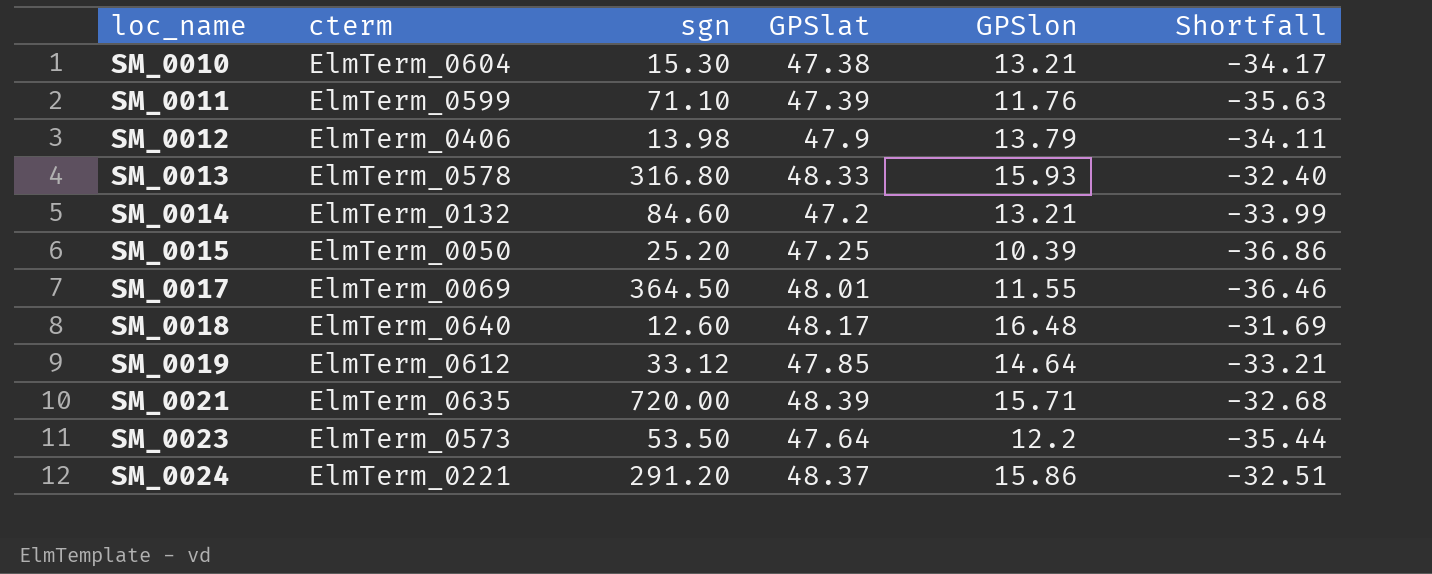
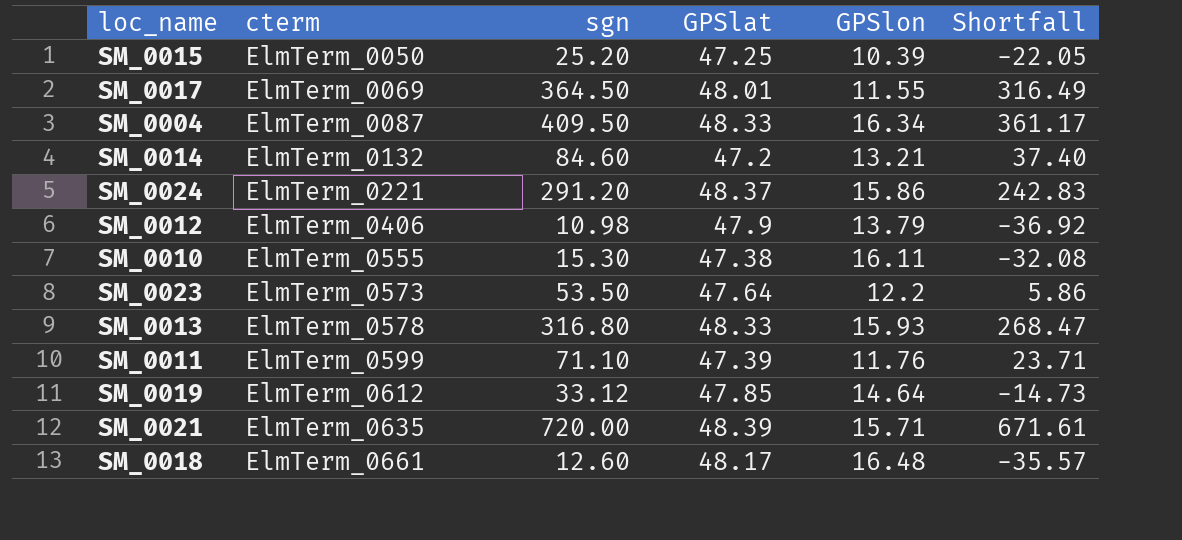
row order: loc_name ascending -> cterm ascending
column Shortfall | formula: [GPSlon] - [GPSlat] -> [sgn] - [GPSlat]
row SM_0004: none -> ElmTerm_0087 | 409.50 | 48.33 | 16.34 | 361.17
SM_0012 | sgn: 13.98 -> 10.98
SM_0010 | cterm: ElmTerm_0604 -> ElmTerm_0555
SM_0010 | GPSlon: 13.21 -> 16.11
SM_0018 | cterm: ElmTerm_0640 -> ElmTerm_0661

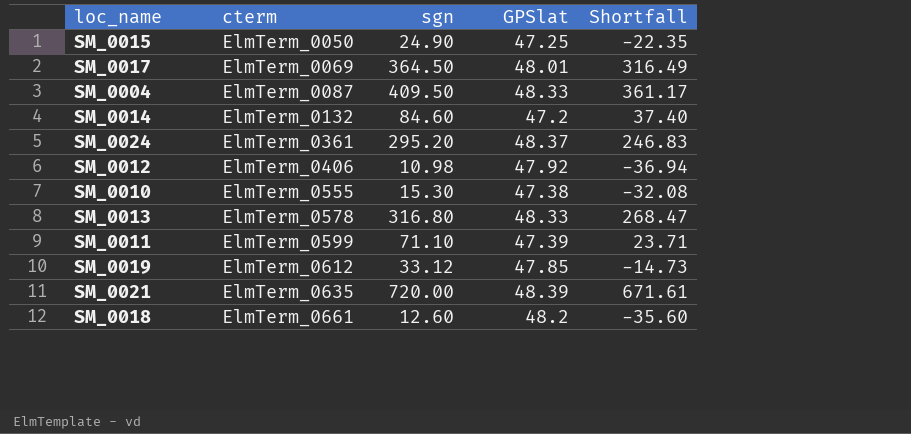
column GPSlon | position: 5 -> none
row SM_0023: ElmTerm_0573 | 53.50 | 47.64 | 12.2 | 5.86 -> none
SM_0015 | sgn: 25.20 -> 24.90
SM_0015 | Shortfall: -22.05 -> -22.35
SM_0024 | cterm: ElmTerm_0221 -> ElmTerm_0361
SM_0024 | sgn: 291.20 -> 295.20
SM_0024 | Shortfall: 242.83 -> 246.83
SM_0012 | GPSlat: 47.9 -> 47.92
SM_0012 | Shortfall: -36.92 -> -36.94
SM_0018 | GPSlat: 48.17 -> 48.2
SM_0018 | Shortfall: -35.57 -> -35.60

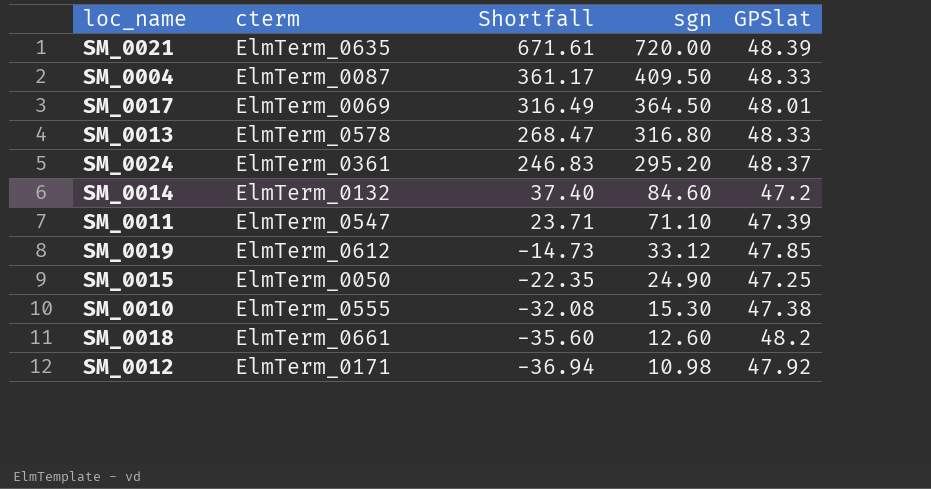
row order: cterm ascending -> Shortfall descending
column Shortfall | position: 5 -> 3
SM_0011 | cterm: ElmTerm_0599 -> ElmTerm_0547
SM_0012 | cterm: ElmTerm_0406 -> ElmTerm_0171

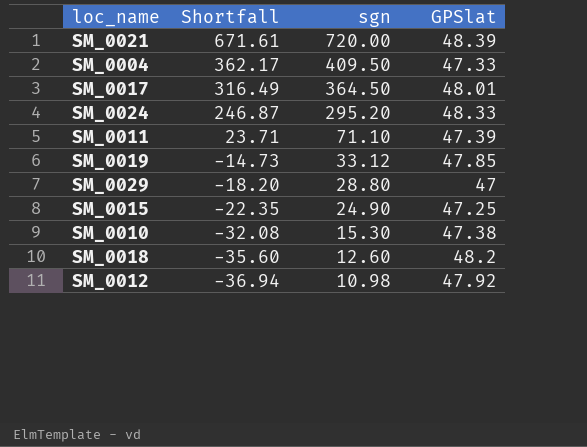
column cterm | position: 2 -> none
row SM_0013: ElmTerm_0578 | 268.47 | 316.80 | 48.33 -> none
row SM_0014: ElmTerm_0132 | 37.40 | 84.60 | 47.2 -> none
SM_0004 | Shortfall: 361.17 -> 362.17
SM_0004 | GPSlat: 48.33 -> 47.33
SM_0024 | Shortfall: 246.83 -> 246.87
SM_0024 | GPSlat: 48.37 -> 48.33
row SM_0029: none -> -18.20 | 28.80 | 47

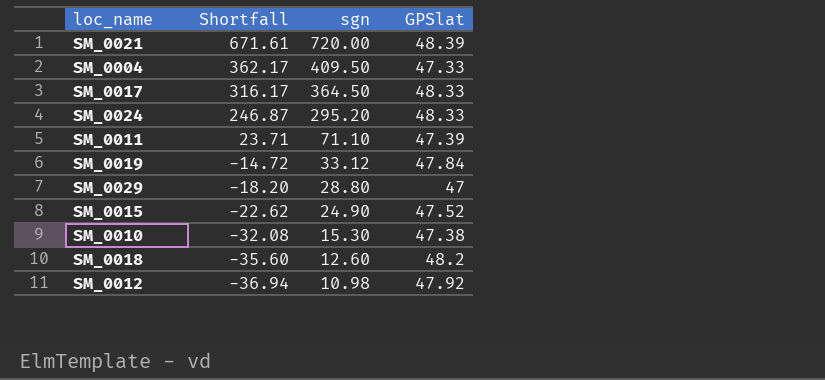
SM_0017 | Shortfall: 316.49 -> 316.17
SM_0017 | GPSlat: 48.01 -> 48.33
SM_0019 | Shortfall: -14.73 -> -14.72
SM_0019 | GPSlat: 47.85 -> 47.84
SM_0015 | Shortfall: -22.35 -> -22.62
SM_0015 | GPSlat: 47.25 -> 47.52

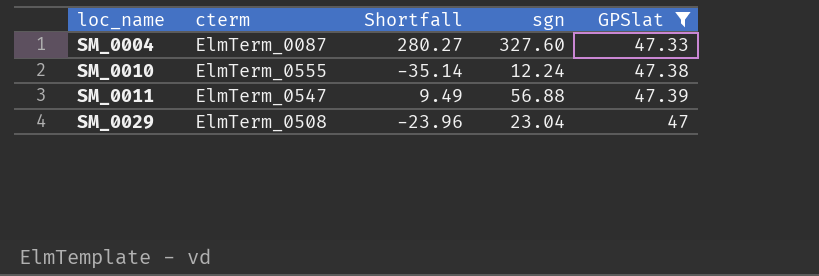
filter: none -> GPSlat <= 47.39
row order: Shortfall descending -> loc_name ascending
column cterm | position: none -> 2
SM_0004 | Shortfall: 362.17 -> 280.27
SM_0004 | sgn: 409.50 -> 327.60
SM_0010 | Shortfall: -32.08 -> -35.14
SM_0010 | sgn: 15.30 -> 12.24
SM_0011 | Shortfall: 23.71 -> 9.49
SM_0011 | sgn: 71.10 -> 56.88
SM_0029 | Shortfall: -18.20 -> -23.96
SM_0029 | sgn: 28.80 -> 23.04

